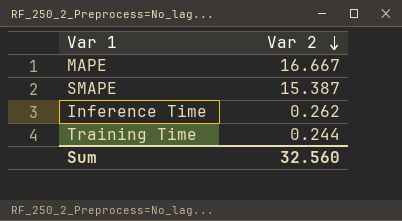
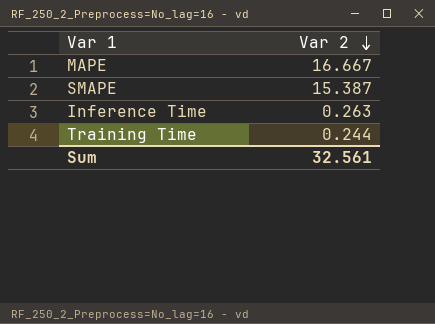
Inference Time | Var 2: 0.262 -> 0.263
Sum | Var 2: 32.560 -> 32.561

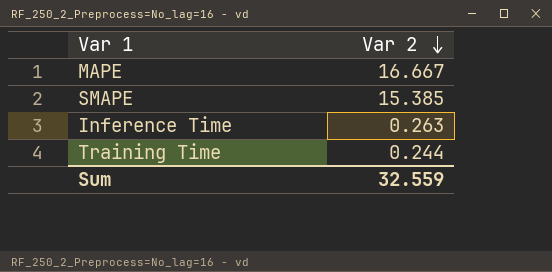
SMAPE | Var 2: 15.387 -> 15.385
Sum | Var 2: 32.561 -> 32.559

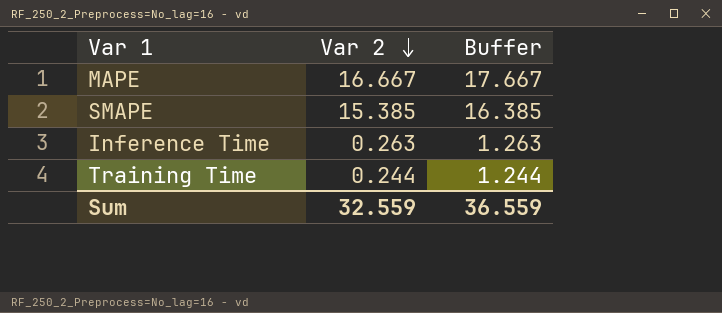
column Buffer | formula: none -> [Var 2] + 1

